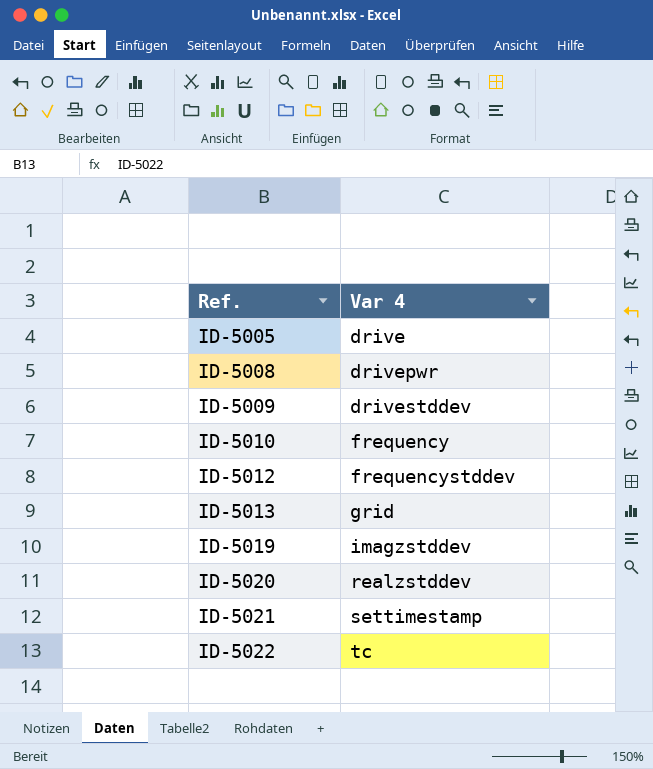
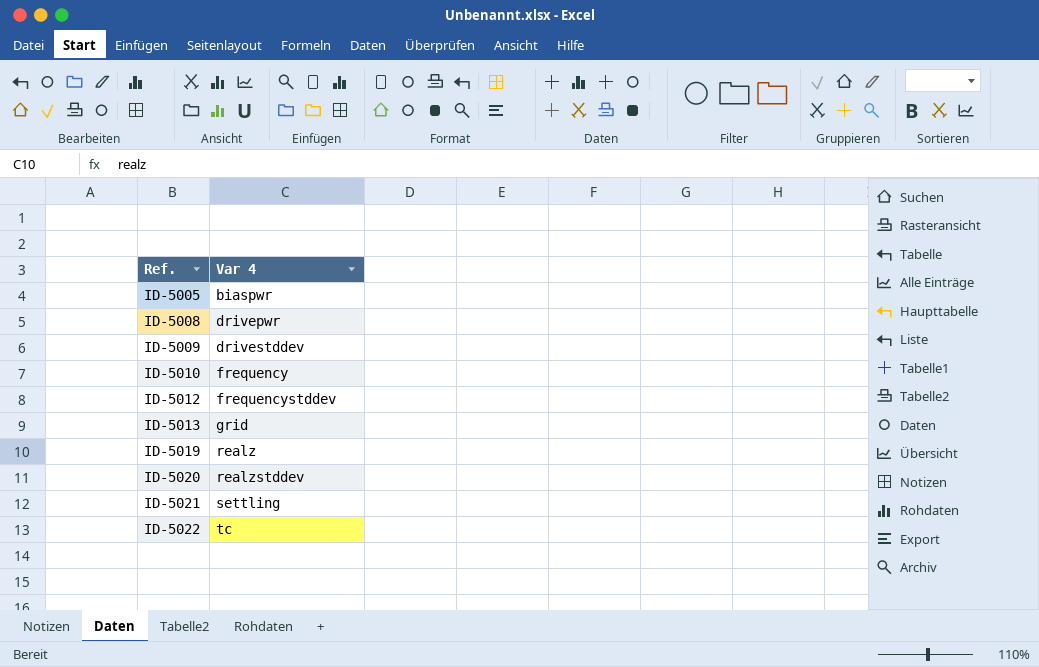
ID-5005 | Var 4: drive -> biaspwr
ID-5019 | Var 4: imagzstddev -> realz
ID-5021 | Var 4: settimestamp -> settling

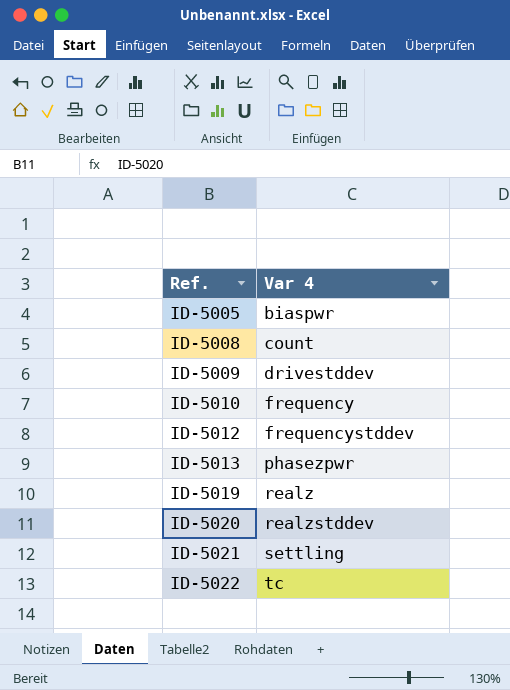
ID-5008 | Var 4: drivepwr -> count
ID-5013 | Var 4: grid -> phasezpwr

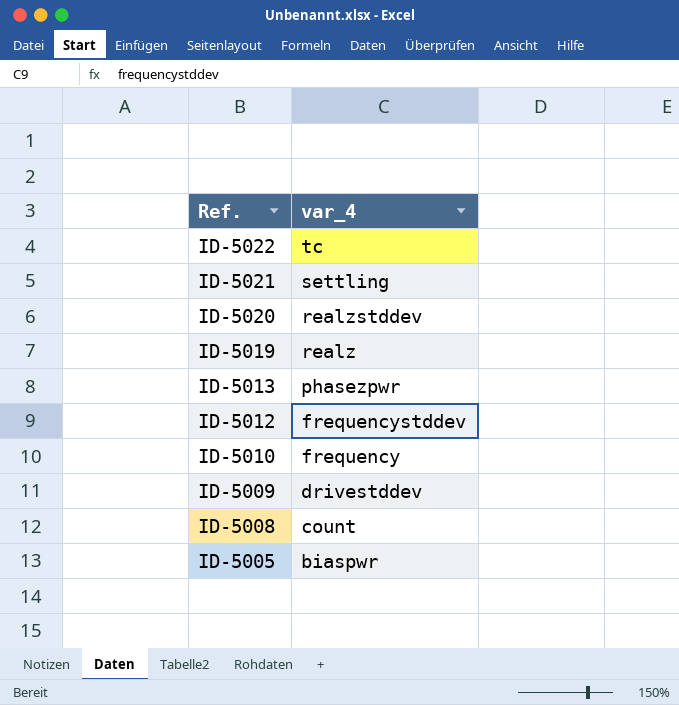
row order: Ref. ascending -> Ref. descending
column name: Var 4 -> var_4

